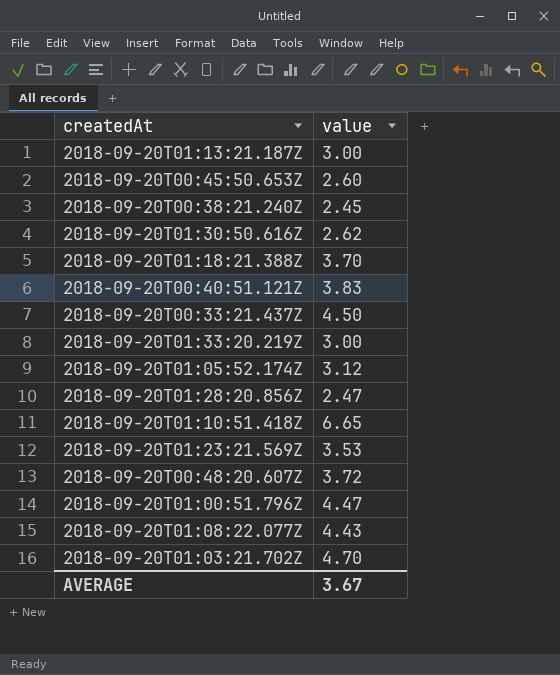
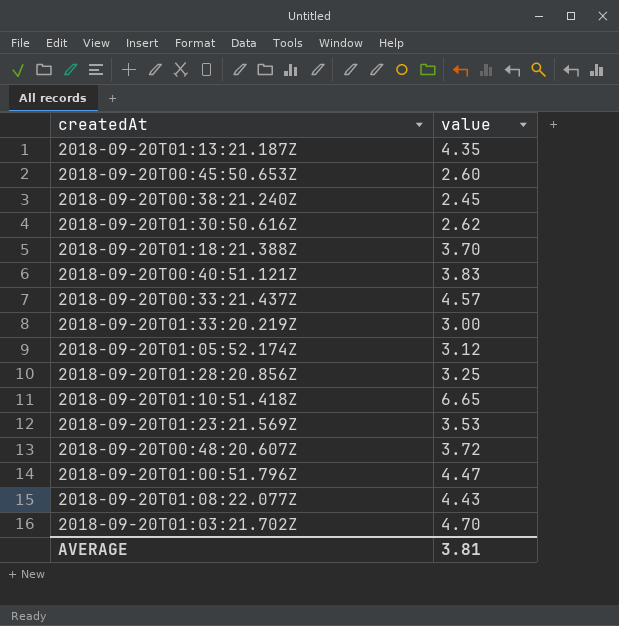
2018-09-20T01:13:21.187Z | value: 3.00 -> 4.35
2018-09-20T00:33:21.437Z | value: 4.50 -> 4.57
2018-09-20T01:28:20.856Z | value: 2.47 -> 3.25
AVERAGE | value: 3.67 -> 3.81

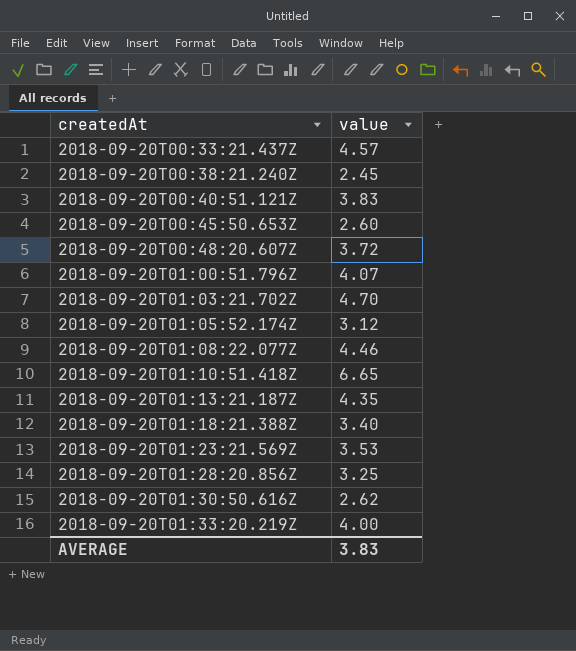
row order: none -> createdAt ascending
2018-09-20T01:00:51.796Z | value: 4.47 -> 4.07
2018-09-20T01:08:22.077Z | value: 4.43 -> 4.46
2018-09-20T01:18:21.388Z | value: 3.70 -> 3.40
2018-09-20T01:33:20.219Z | value: 3.00 -> 4.00
AVERAGE | value: 3.81 -> 3.83

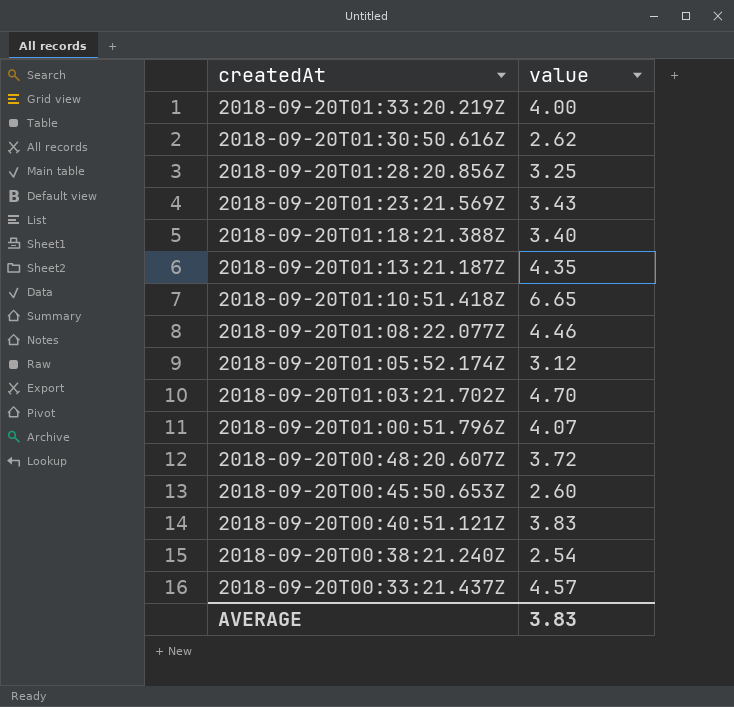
row order: createdAt ascending -> createdAt descending
2018-09-20T01:23:21.569Z | value: 3.53 -> 3.43
2018-09-20T00:38:21.240Z | value: 2.45 -> 2.54

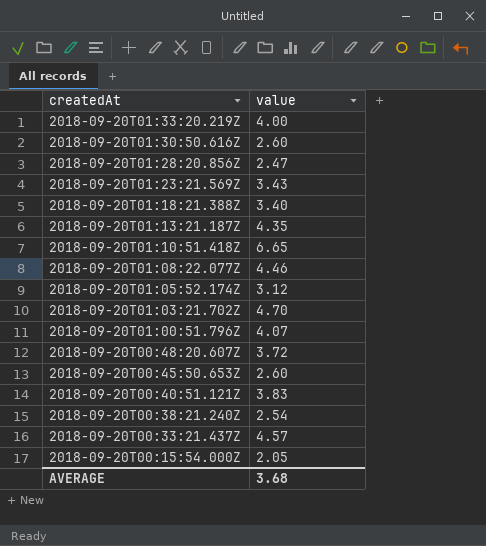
2018-09-20T01:30:50.616Z | value: 2.62 -> 2.60
2018-09-20T01:28:20.856Z | value: 3.25 -> 2.47
row 2018-09-20T00:15:54.000Z: none -> 2.05
AVERAGE | value: 3.83 -> 3.68

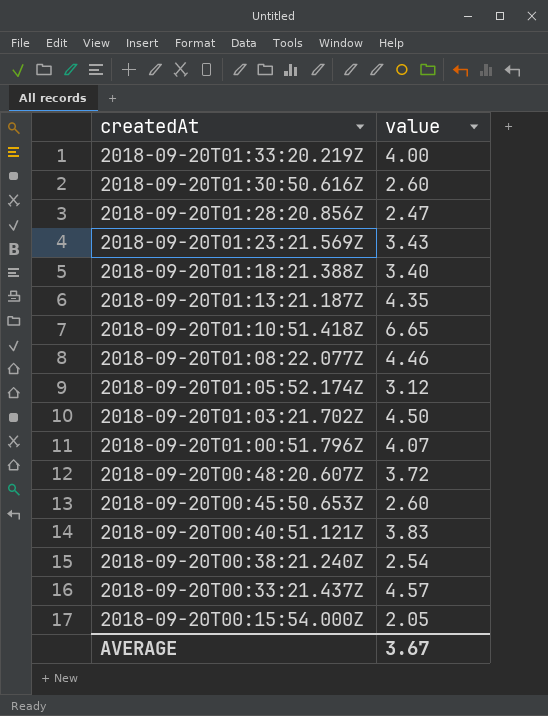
2018-09-20T01:03:21.702Z | value: 4.70 -> 4.50
AVERAGE | value: 3.68 -> 3.67

